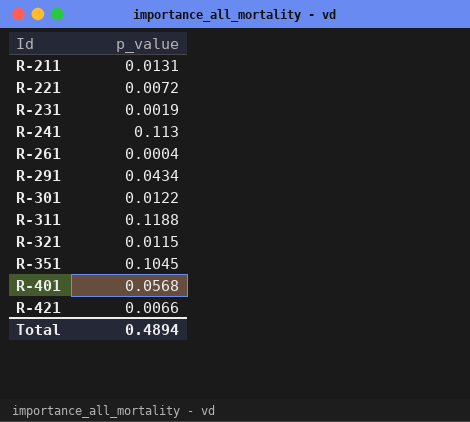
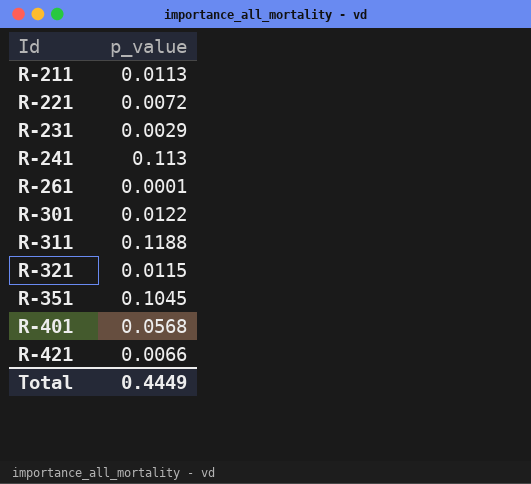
row R-291: 0.0434 -> none
R-211 | p_value: 0.0131 -> 0.0113
R-231 | p_value: 0.0019 -> 0.0029
R-261 | p_value: 0.0004 -> 0.0001
Total | p_value: 0.4894 -> 0.4449

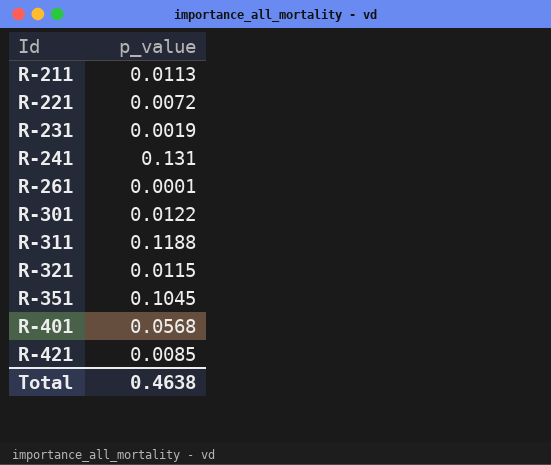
R-231 | p_value: 0.0029 -> 0.0019
R-241 | p_value: 0.113 -> 0.131
R-421 | p_value: 0.0066 -> 0.0085
Total | p_value: 0.4449 -> 0.4638

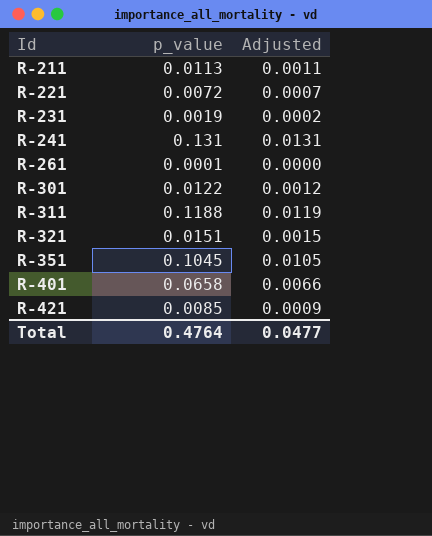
column Adjusted | formula: none -> [p_value] * 0.1
R-321 | p_value: 0.0115 -> 0.0151
R-401 | p_value: 0.0568 -> 0.0658
Total | p_value: 0.4638 -> 0.4764

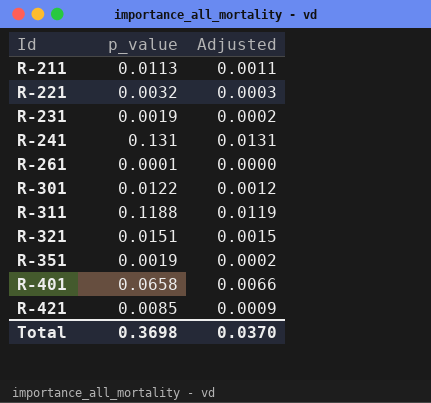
R-221 | p_value: 0.0072 -> 0.0032
R-221 | Adjusted: 0.0007 -> 0.0003
R-351 | p_value: 0.1045 -> 0.0019
R-351 | Adjusted: 0.0105 -> 0.0002
Total | p_value: 0.4764 -> 0.3698
Total | Adjusted: 0.0477 -> 0.0370

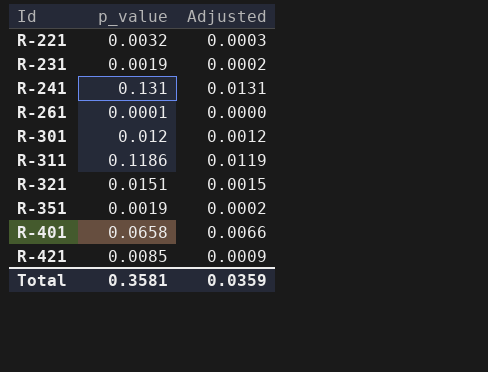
row R-211: 0.0113 | 0.0011 -> none
R-301 | p_value: 0.0122 -> 0.012
R-311 | p_value: 0.1188 -> 0.1186
Total | p_value: 0.3698 -> 0.3581
Total | Adjusted: 0.0370 -> 0.0359

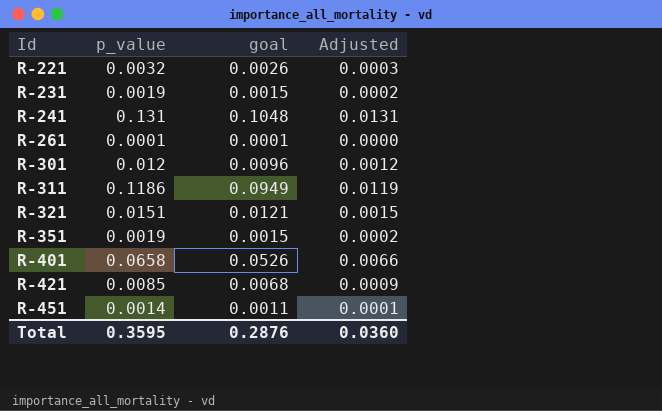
column goal | formula: none -> [p_value] * 0.8
row R-451: none -> 0.0014 | 0.0011 | 0.0001
Total | p_value: 0.3581 -> 0.3595
Total | Adjusted: 0.0359 -> 0.0360

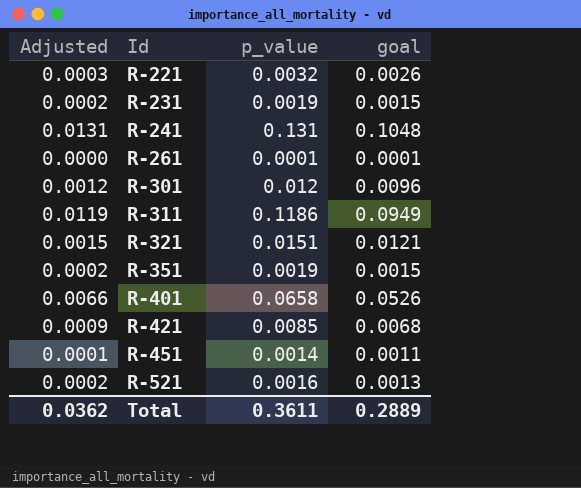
column Adjusted | position: 4 -> 1
row R-521: none -> 0.0002 | 0.0016 | 0.0013
Total | Adjusted: 0.0360 -> 0.0362
Total | p_value: 0.3595 -> 0.3611
Total | goal: 0.2876 -> 0.2889

